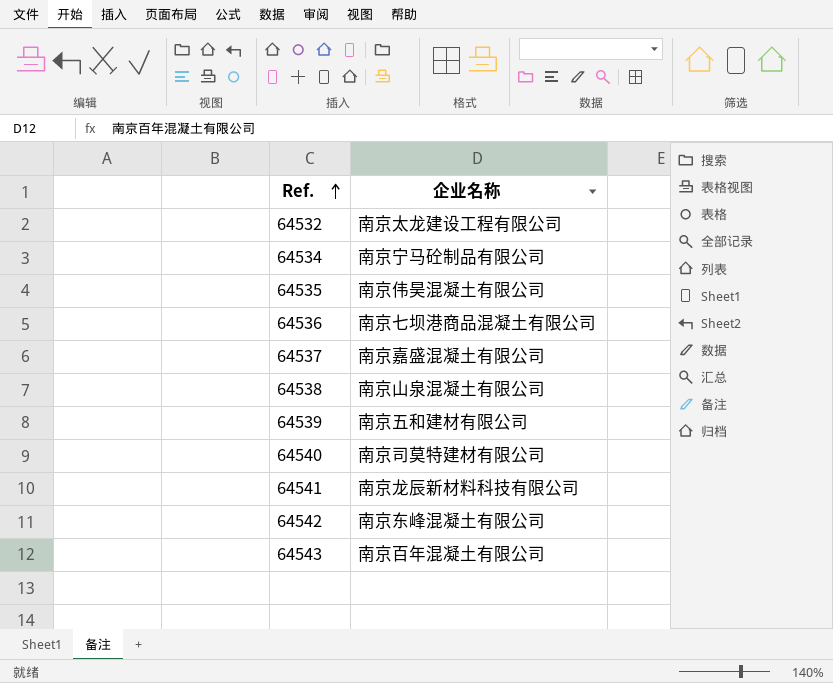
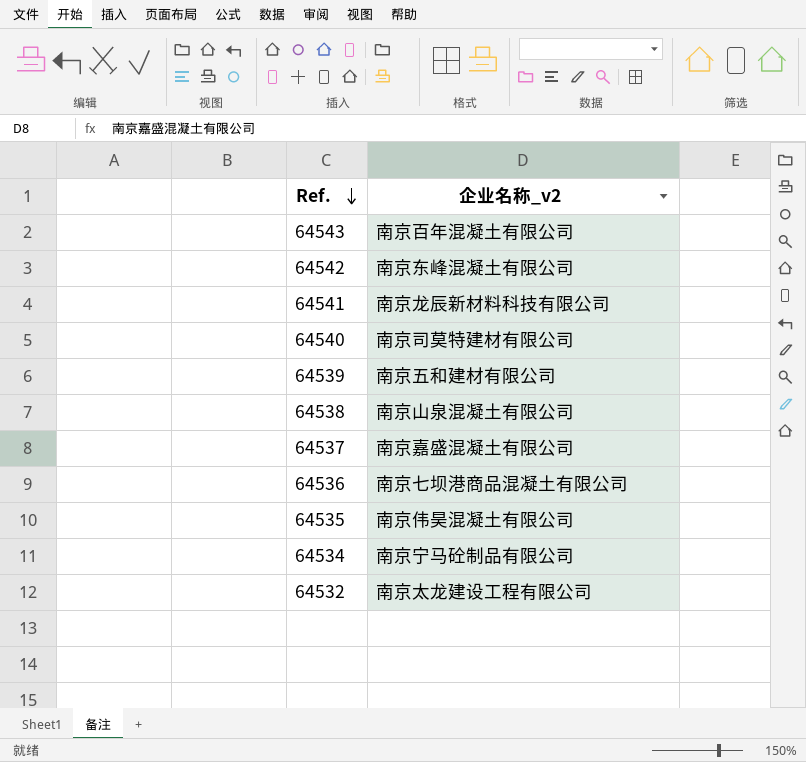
row order: Ref. ascending -> Ref. descending
column name: 企业名称 -> 企业名称_v2

